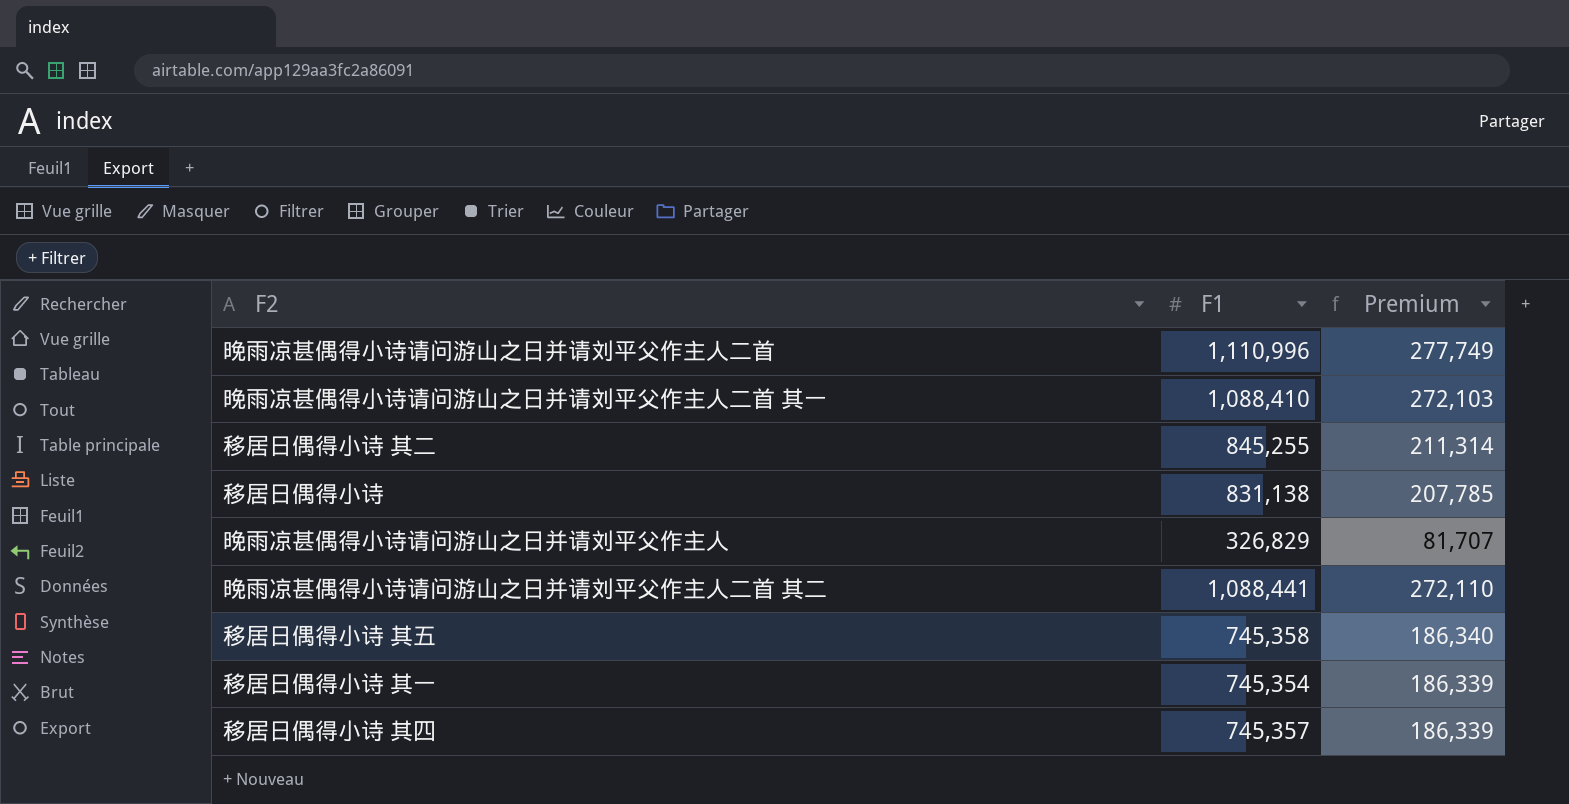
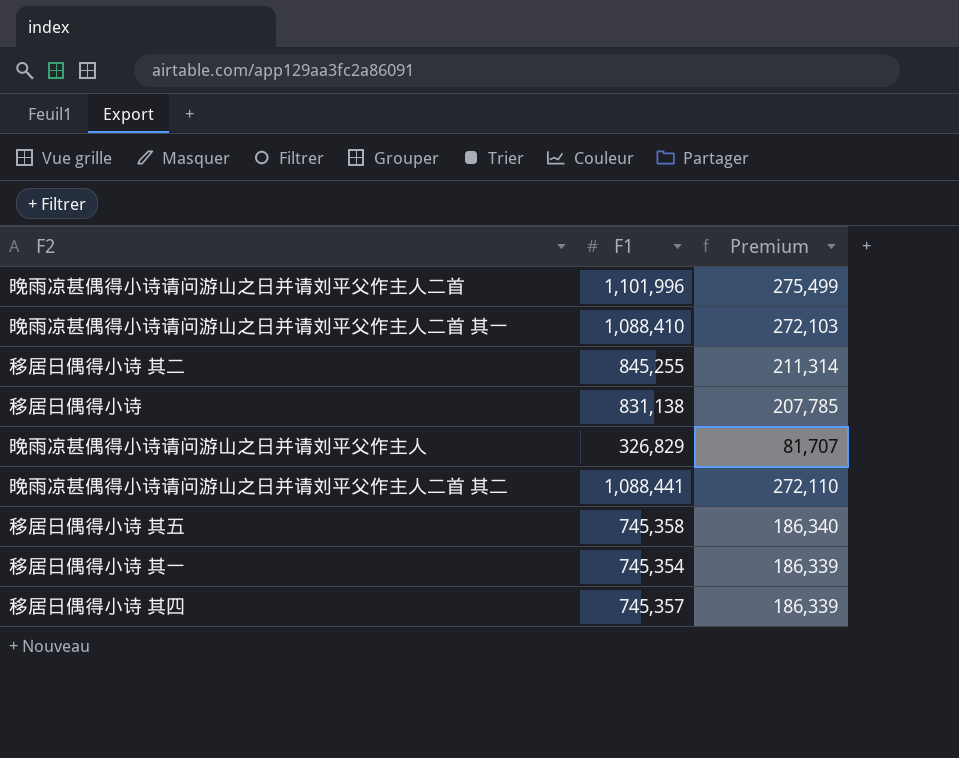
晚雨凉甚偶得小诗请问游山之日并请刘平父作主人二首 | F1: 1,110,996 -> 1,101,996
晚雨凉甚偶得小诗请问游山之日并请刘平父作主人二首 | Premium: 277,749 -> 275,499

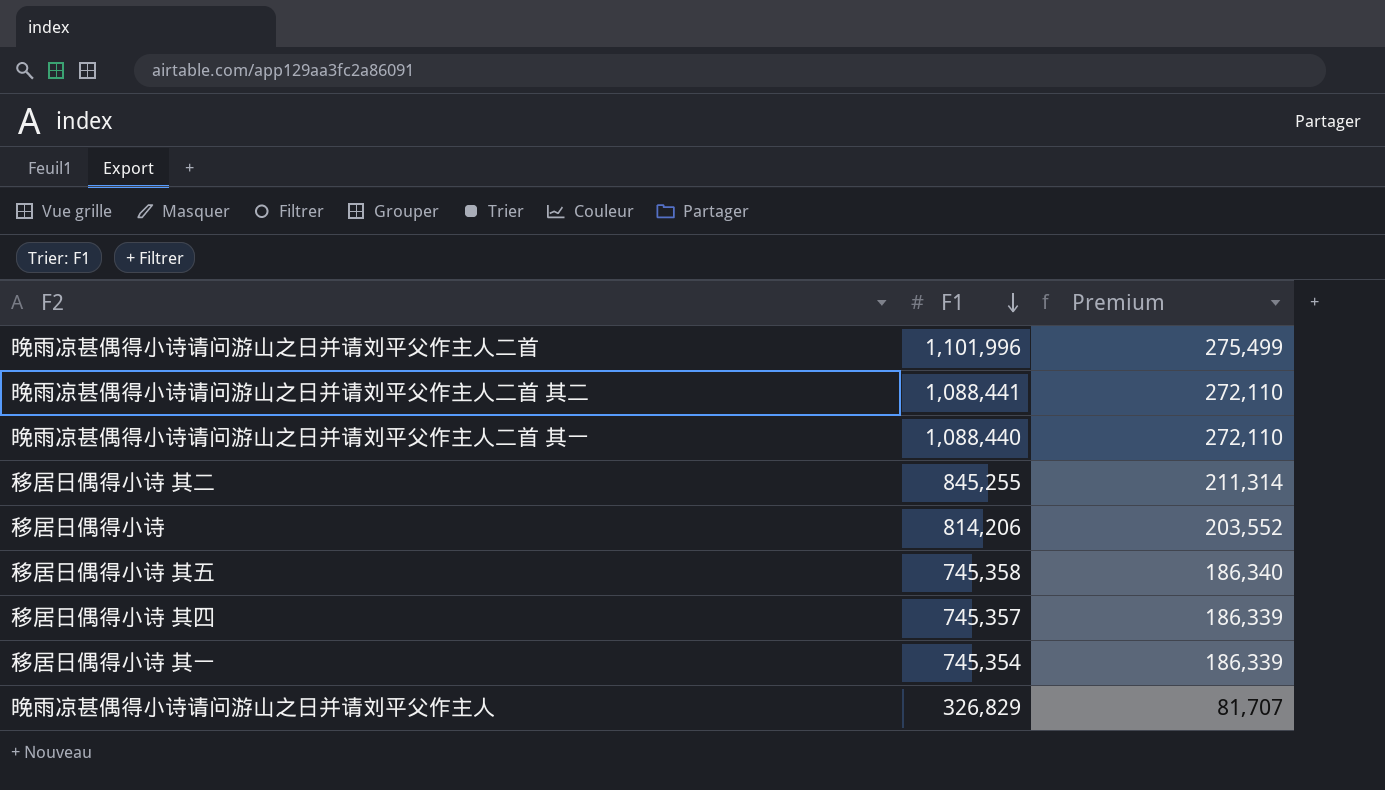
row order: none -> F1 descending
晚雨凉甚偶得小诗请问游山之日并请刘平父作主人二首 其一 | F1: 1,088,410 -> 1,088,440
晚雨凉甚偶得小诗请问游山之日并请刘平父作主人二首 其一 | Premium: 272,103 -> 272,110
移居日偶得小诗 | F1: 831,138 -> 814,206
移居日偶得小诗 | Premium: 207,785 -> 203,552

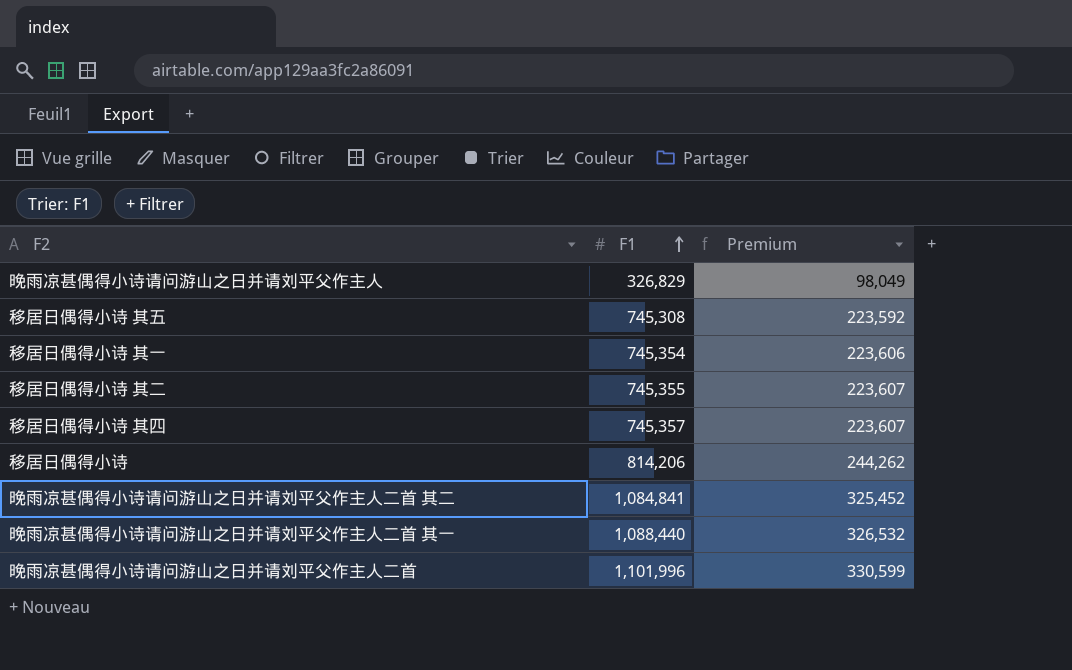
row order: F1 descending -> F1 ascending
column Premium | formula: [F1] * 0.25 -> [F1] * 0.3
移居日偶得小诗 其五 | F1: 745,358 -> 745,308
移居日偶得小诗 其二 | F1: 845,255 -> 745,355
晚雨凉甚偶得小诗请问游山之日并请刘平父作主人二首 其二 | F1: 1,088,441 -> 1,084,841

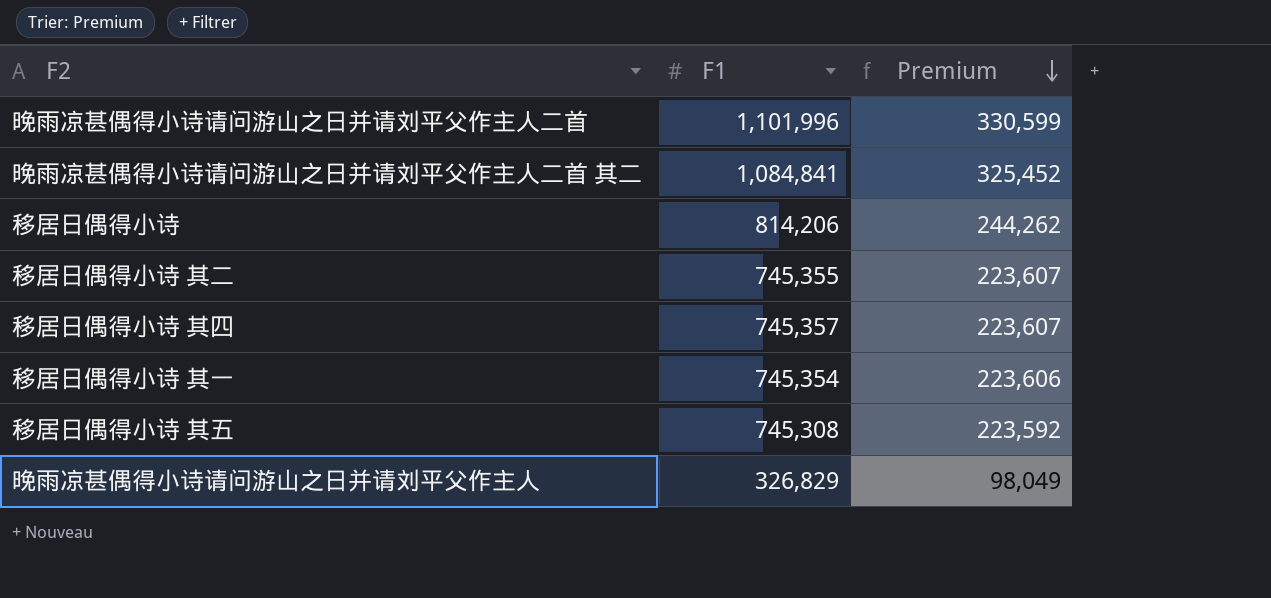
row order: F1 ascending -> Premium descending
row 晚雨凉甚偶得小诗请问游山之日并请刘平父作主人二首 其一: 1,088,440 | 326,532 -> none

